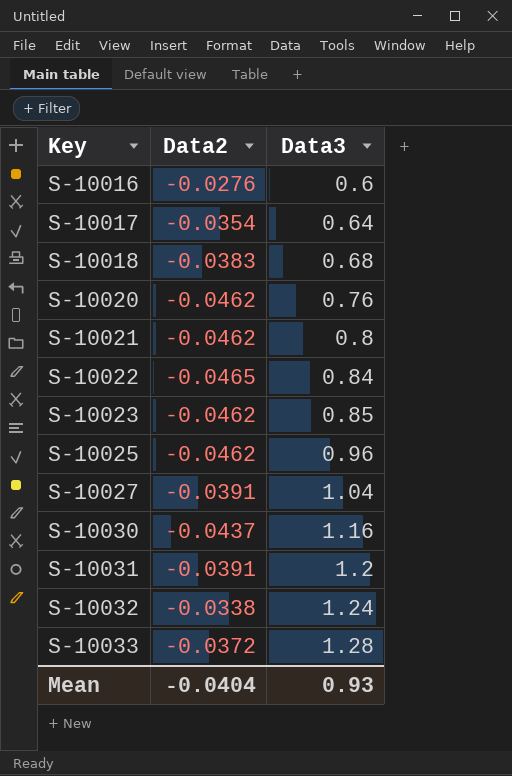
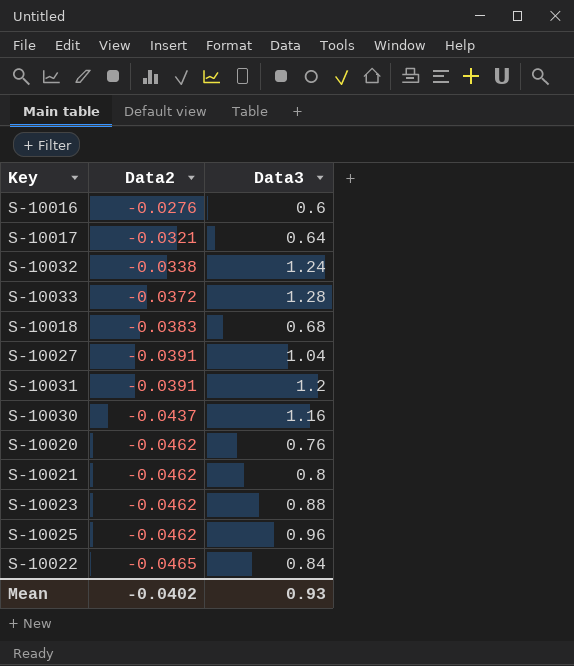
row order: Key ascending -> Data2 descending
S-10017 | Data2: -0.0354 -> -0.0321
S-10023 | Data3: 0.85 -> 0.88
Mean | Data2: -0.0404 -> -0.0402

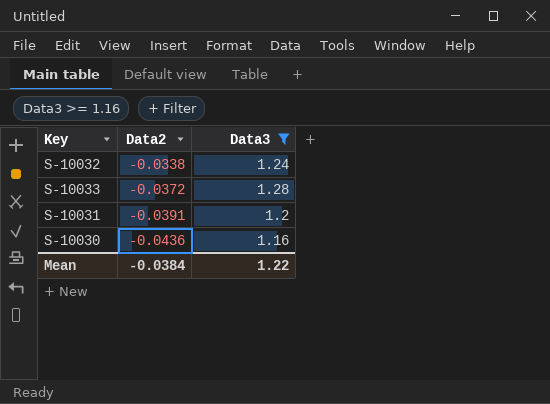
filter: none -> Data3 >= 1.16
S-10030 | Data2: -0.0437 -> -0.0436
Mean | Data2: -0.0402 -> -0.0384
Mean | Data3: 0.93 -> 1.22

